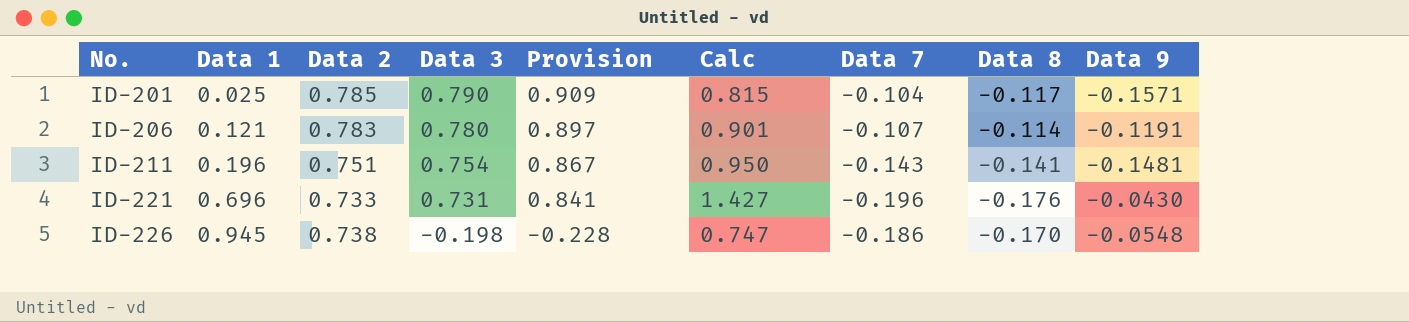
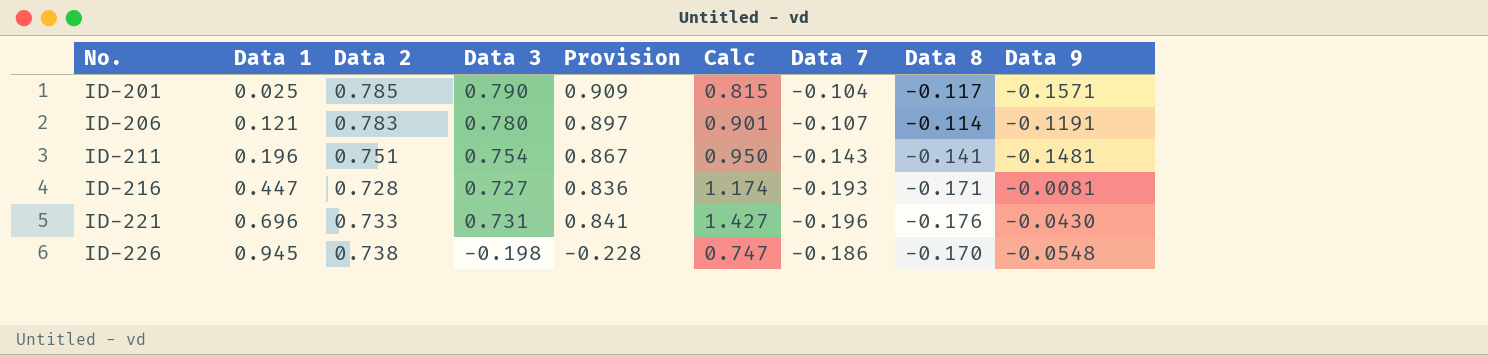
row ID-216: none -> 0.447 | 0.728 | 0.727 | 0.836 | 1.174 | -0.193 | -0.171 | -0.0081

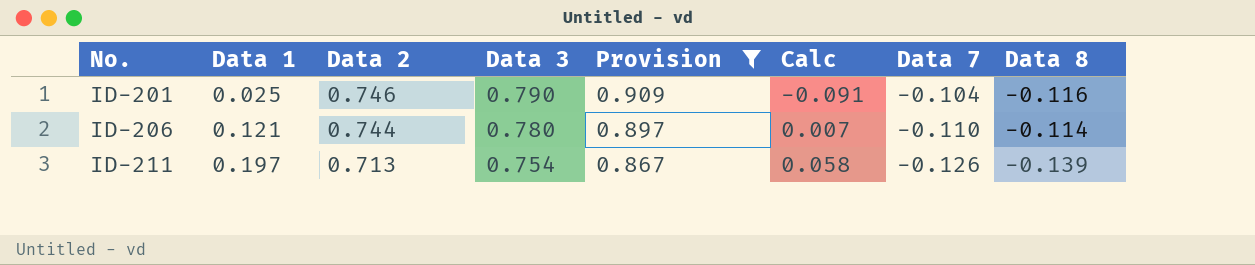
filter: none -> Provision >= 0.867
column Data 9 | position: 9 -> none
column Calc | formula: [Data 1] + [Data 3] -> [Data 1] + [Data 8]
ID-201 | Data 2: 0.785 -> 0.746
ID-201 | Data 8: -0.117 -> -0.116
ID-206 | Data 2: 0.783 -> 0.744
ID-206 | Data 7: -0.107 -> -0.110
ID-211 | Data 1: 0.196 -> 0.197
ID-211 | Data 2: 0.751 -> 0.713
ID-211 | Data 7: -0.143 -> -0.126
ID-211 | Data 8: -0.141 -> -0.139

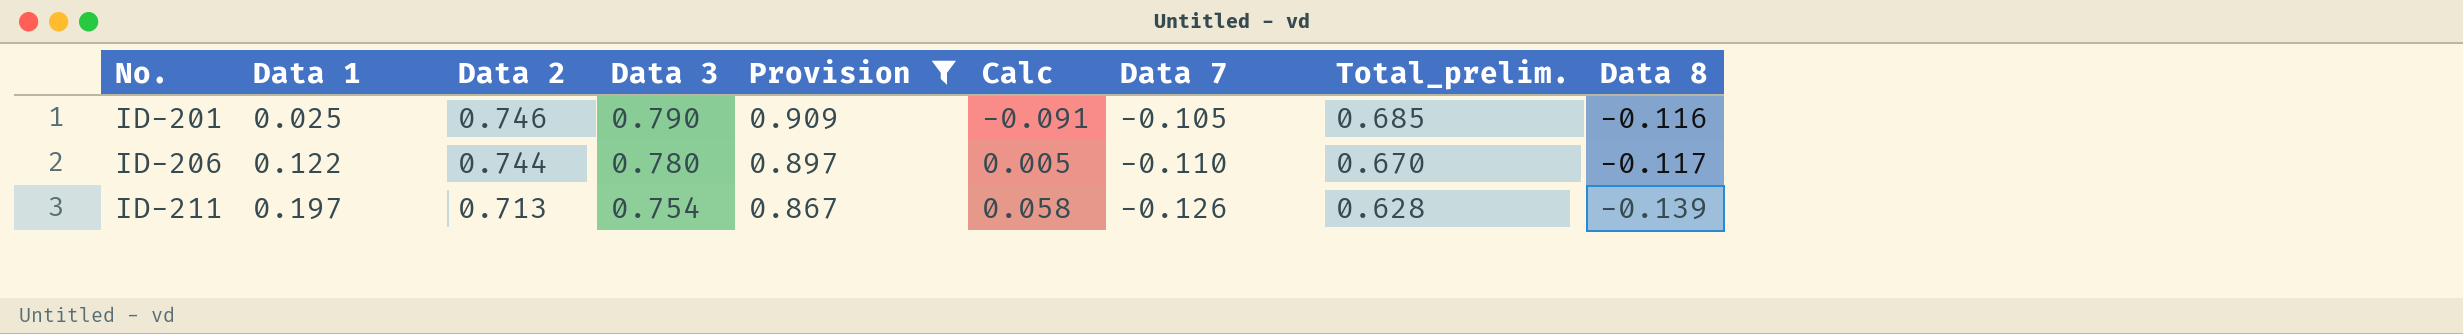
column Total_prelim. | formula: none -> [Data 3] + [Data 7]
ID-201 | Data 7: -0.104 -> -0.105
ID-206 | Data 1: 0.121 -> 0.122
ID-206 | Calc: 0.007 -> 0.005
ID-206 | Data 8: -0.114 -> -0.117

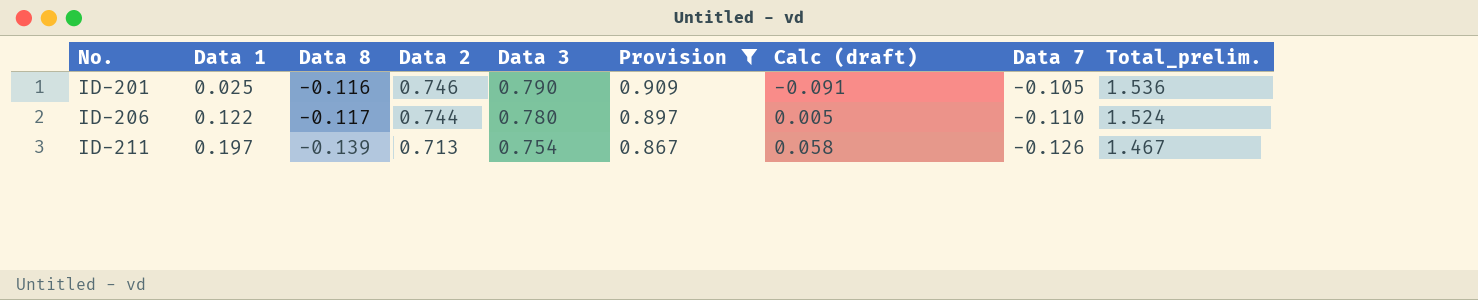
column Data 8 | position: 9 -> 3
column name: Calc -> Calc (draft)
column Total_prelim. | formula: [Data 3] + [Data 7] -> [Data 2] + [Data 3]

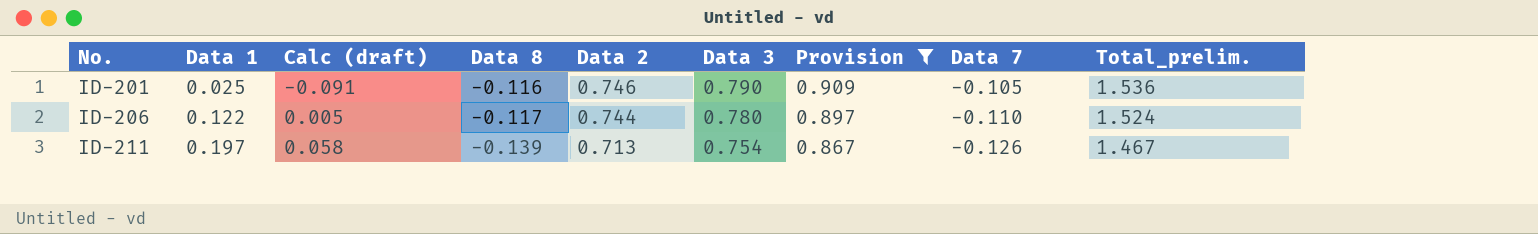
column Calc (draft) | position: 7 -> 3

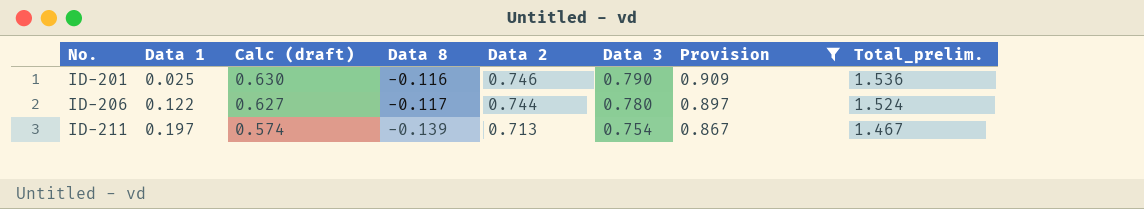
column Data 7 | position: 8 -> none
column Calc (draft) | formula: [Data 1] + [Data 8] -> [Data 8] + [Data 2]

